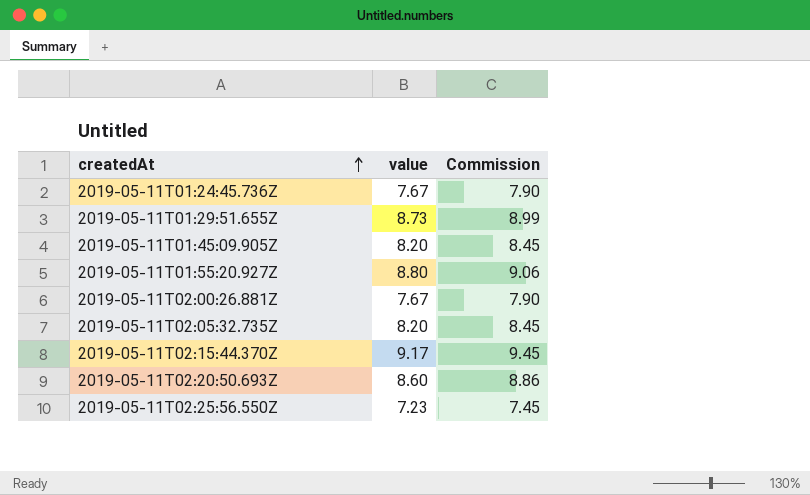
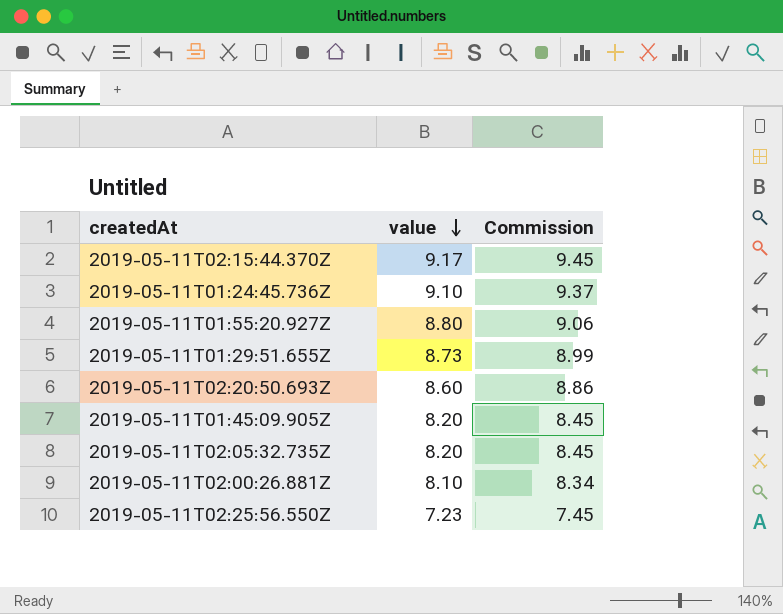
row order: createdAt ascending -> value descending
2019-05-11T01:24:45.736Z | value: 7.67 -> 9.10
2019-05-11T01:24:45.736Z | Commission: 7.90 -> 9.37
2019-05-11T02:00:26.881Z | value: 7.67 -> 8.10
2019-05-11T02:00:26.881Z | Commission: 7.90 -> 8.34

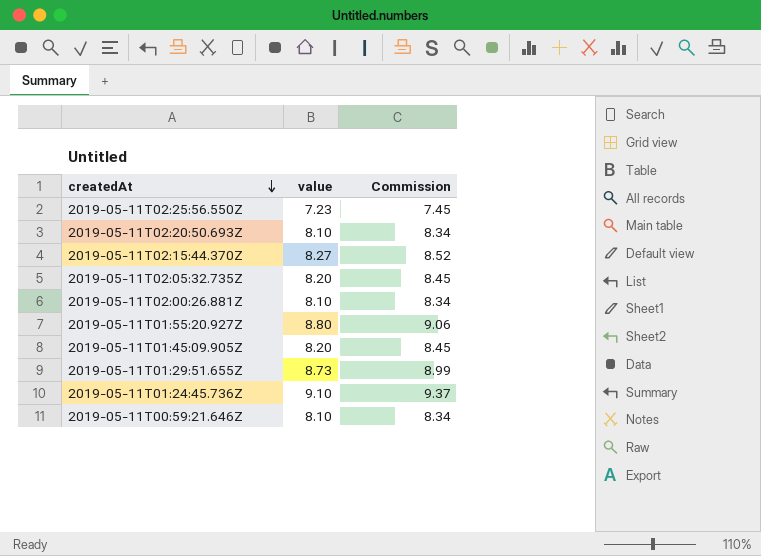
row order: value descending -> createdAt descending
2019-05-11T02:20:50.693Z | value: 8.60 -> 8.10
2019-05-11T02:20:50.693Z | Commission: 8.86 -> 8.34
2019-05-11T02:15:44.370Z | value: 9.17 -> 8.27
2019-05-11T02:15:44.370Z | Commission: 9.45 -> 8.52
row 2019-05-11T00:59:21.646Z: none -> 8.10 | 8.34

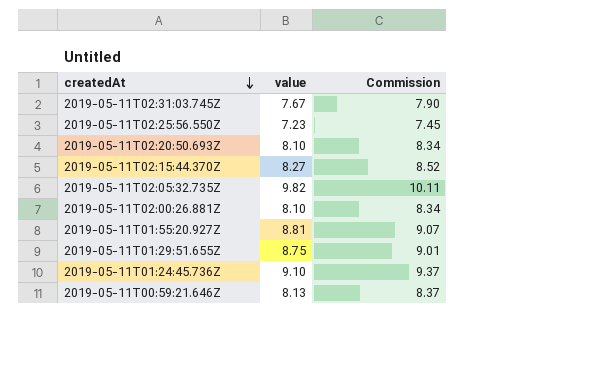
row 2019-05-11T01:45:09.905Z: 8.20 | 8.45 -> none
row 2019-05-11T02:31:03.745Z: none -> 7.67 | 7.90
2019-05-11T02:05:32.735Z | value: 8.20 -> 9.82
2019-05-11T02:05:32.735Z | Commission: 8.45 -> 10.11
2019-05-11T01:55:20.927Z | value: 8.80 -> 8.81
2019-05-11T01:55:20.927Z | Commission: 9.06 -> 9.07
2019-05-11T01:29:51.655Z | value: 8.73 -> 8.75
2019-05-11T01:29:51.655Z | Commission: 8.99 -> 9.01
2019-05-11T00:59:21.646Z | value: 8.10 -> 8.13
2019-05-11T00:59:21.646Z | Commission: 8.34 -> 8.37

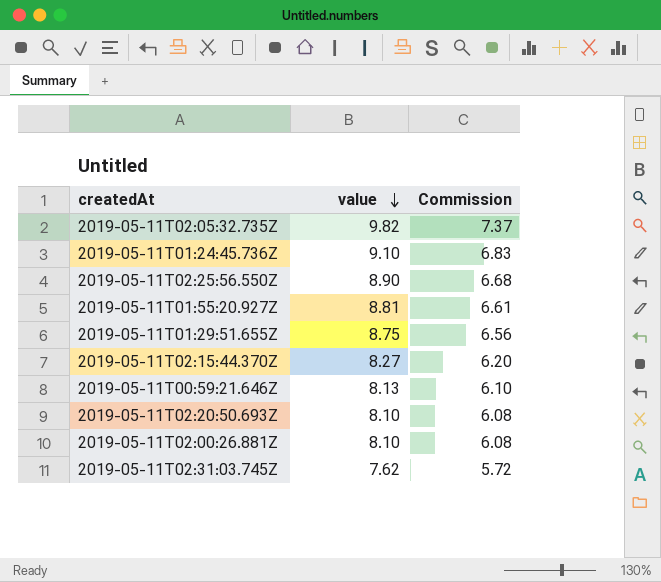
row order: createdAt descending -> value descending
column Commission | formula: [value] * 1.03 -> [value] * 0.75
2019-05-11T02:25:56.550Z | value: 7.23 -> 8.90
2019-05-11T02:31:03.745Z | value: 7.67 -> 7.62

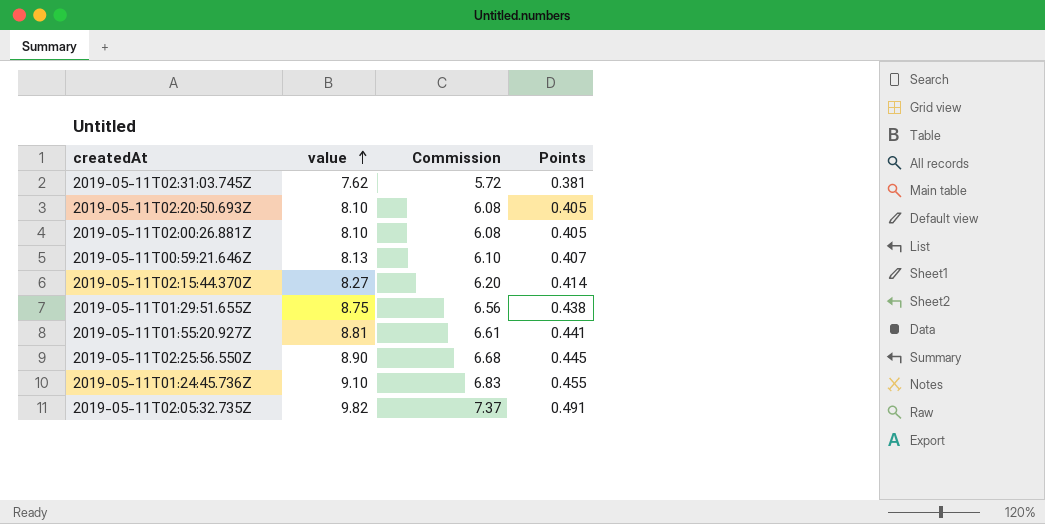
row order: value descending -> value ascending
column Points | formula: none -> [value] * 0.05

